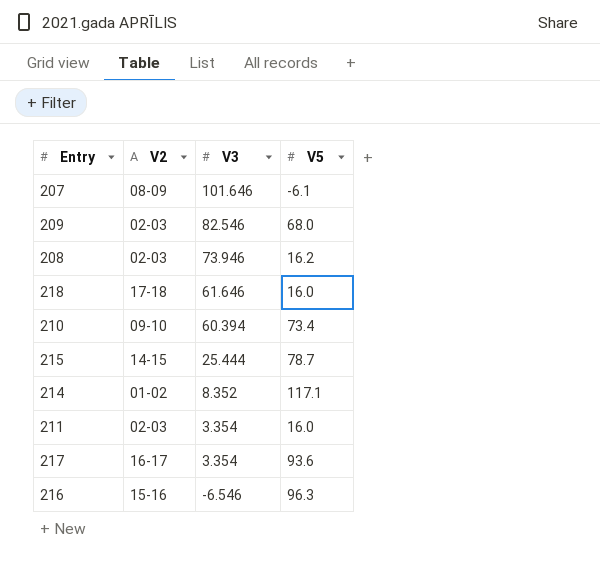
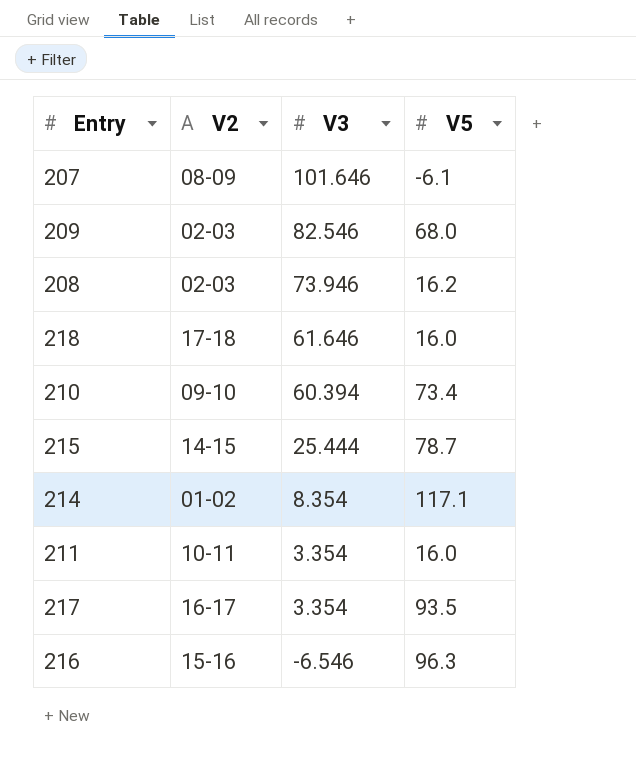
214 | V3: 8.352 -> 8.354
211 | V2: 02-03 -> 10-11
217 | V5: 93.6 -> 93.5

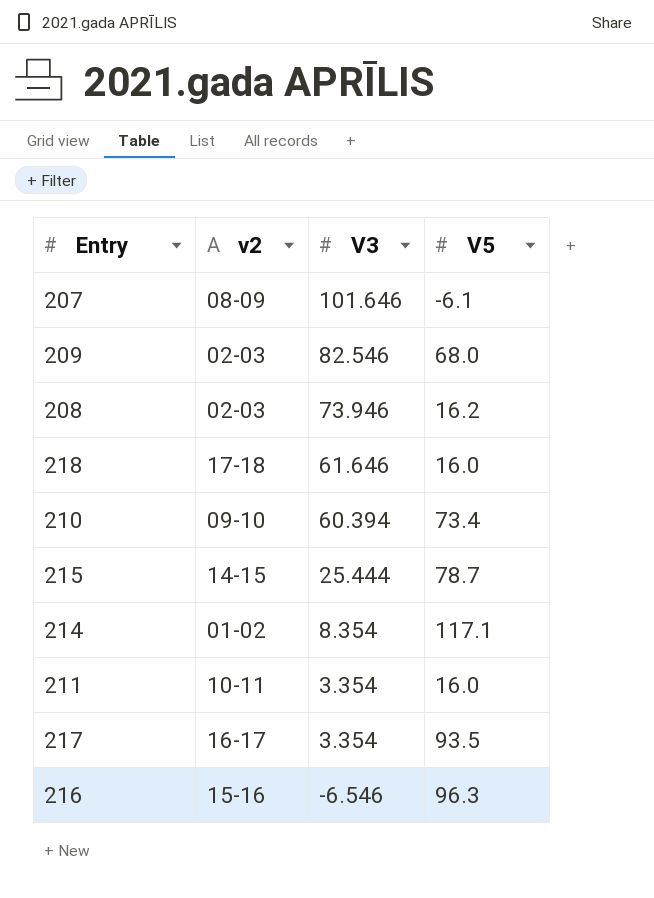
column name: V2 -> v2

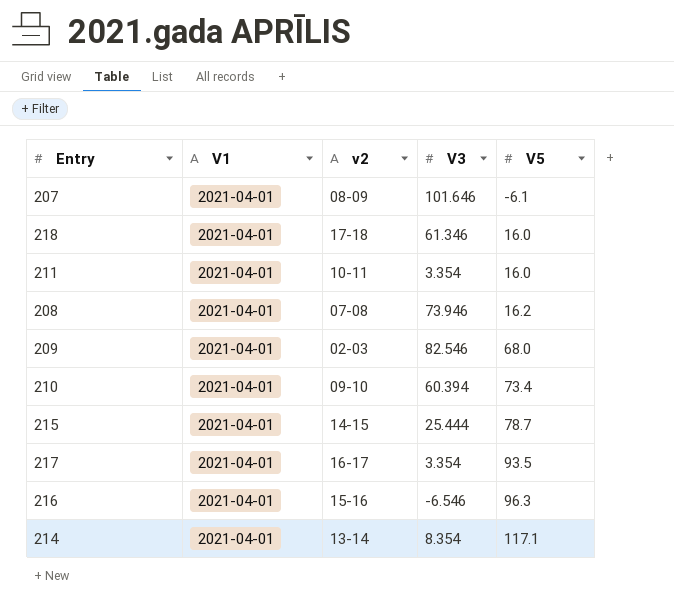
row order: V3 descending -> V5 ascending
column V1 | position: none -> 2
218 | V3: 61.646 -> 61.346
208 | v2: 02-03 -> 07-08
214 | v2: 01-02 -> 13-14

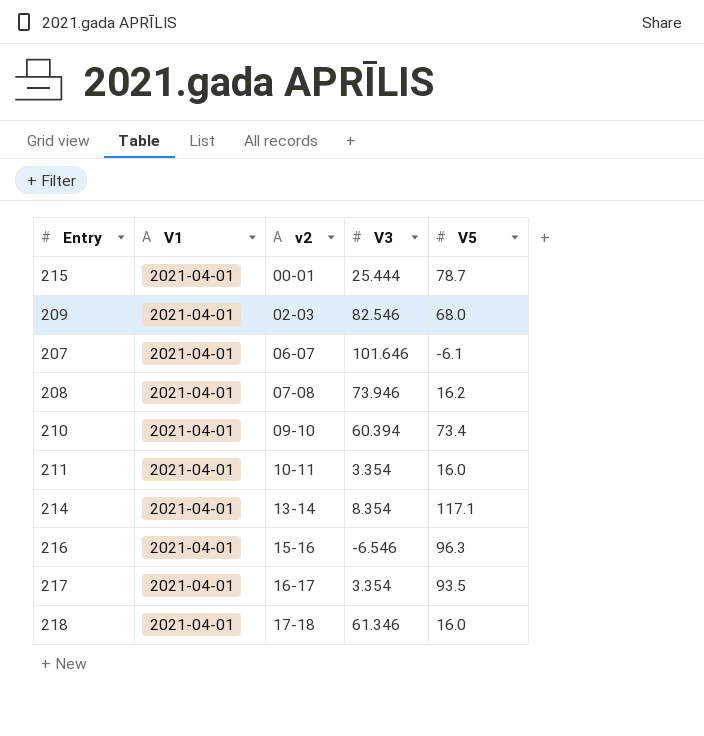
row order: V5 ascending -> v2 ascending
215 | v2: 14-15 -> 00-01
207 | v2: 08-09 -> 06-07

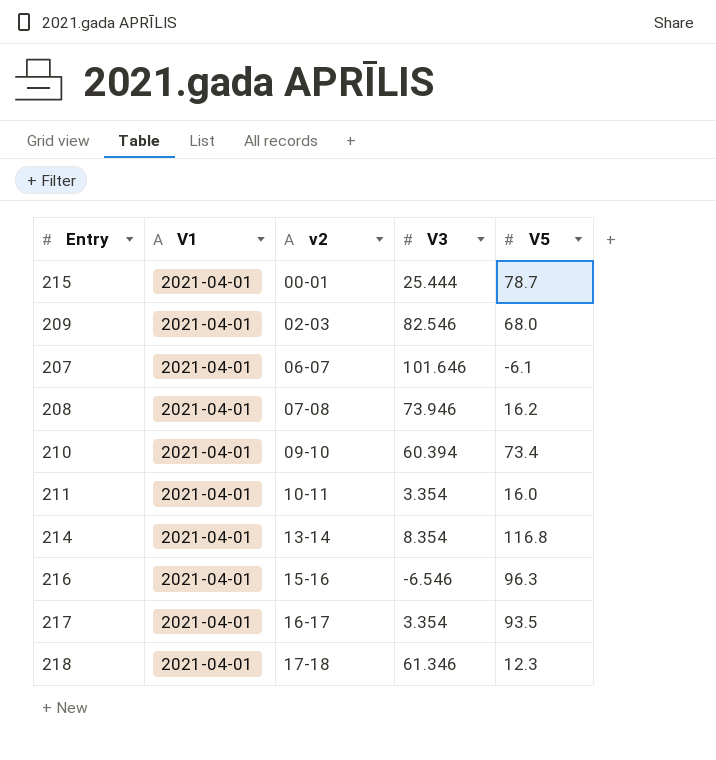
214 | V5: 117.1 -> 116.8
218 | V5: 16.0 -> 12.3

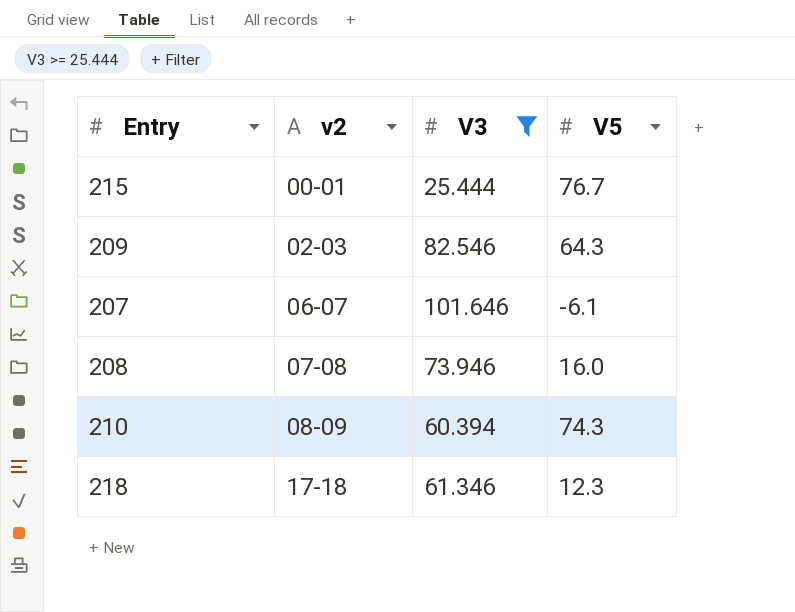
filter: none -> V3 >= 25.444
column V1 | position: 2 -> none
215 | V5: 78.7 -> 76.7
209 | V5: 68.0 -> 64.3
208 | V5: 16.2 -> 16.0
210 | v2: 09-10 -> 08-09
210 | V5: 73.4 -> 74.3

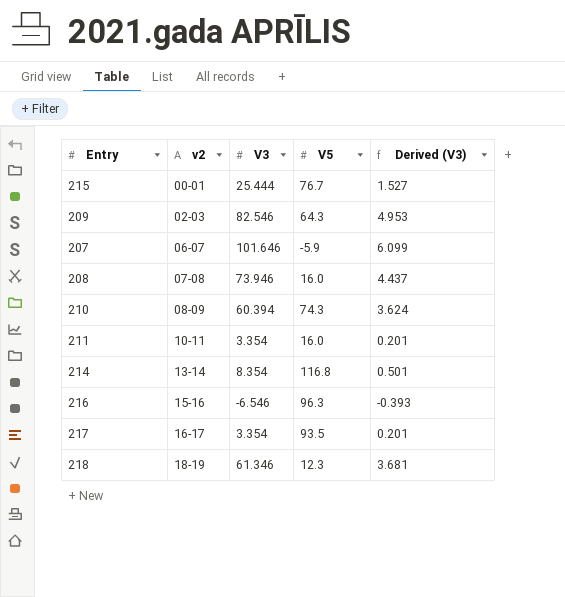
filter: V3 >= 25.444 -> none
column Derived (V3) | formula: none -> [V3] * 0.06
207 | V5: -6.1 -> -5.9
218 | v2: 17-18 -> 18-19

